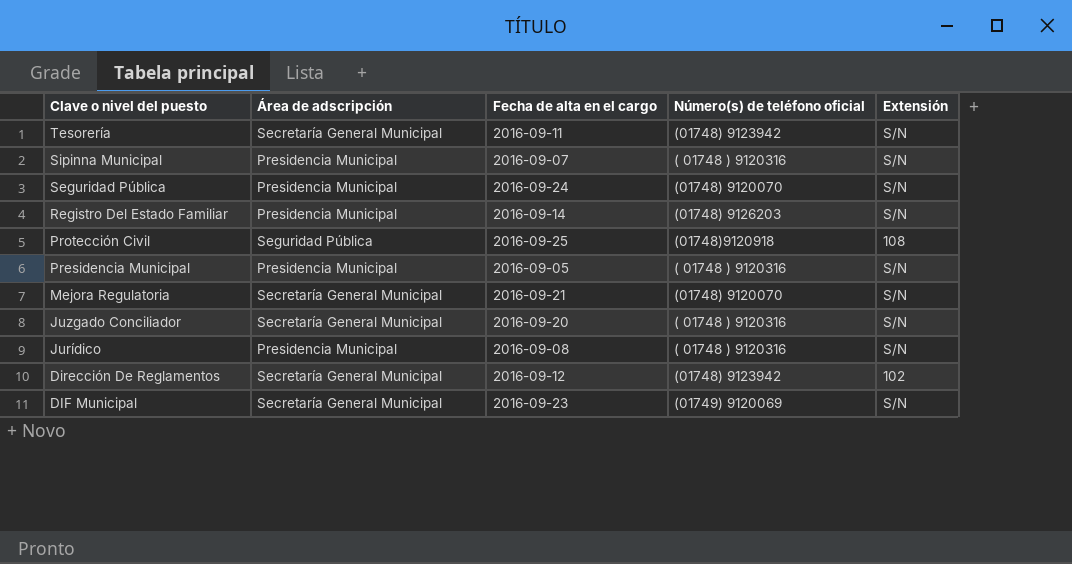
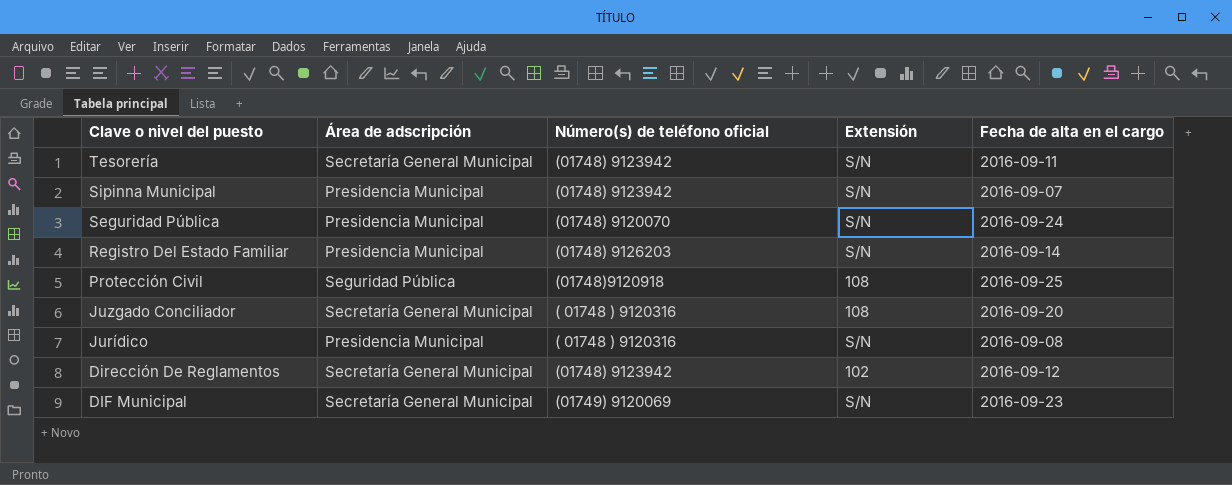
column Fecha de alta en el cargo | position: 3 -> 5
row Presidencia Municipal: Presidencia Municipal | 2016-09-05 | ( 01748 ) 9120316 | S/N -> none
row Mejora Regulatoria: Secretaría General Municipal | 2016-09-21 | (01748) 9120070 | S/N -> none
Sipinna Municipal | Número(s) de teléfono oficial: ( 01748 ) 9120316 -> (01748) 9123942
Juzgado Conciliador | Extensión: S/N -> 108

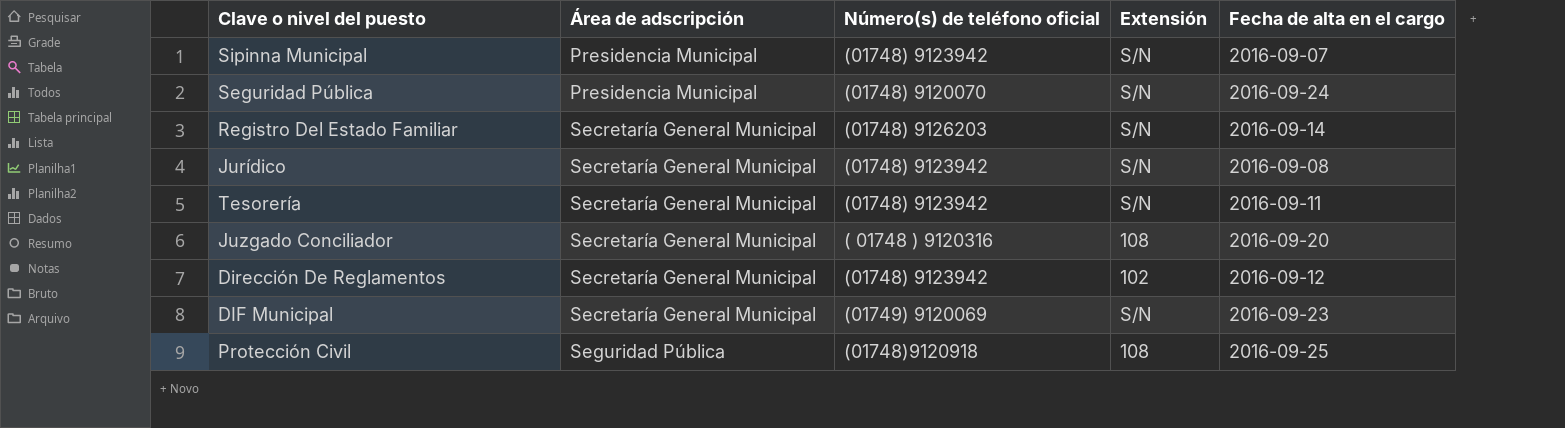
row order: Clave o nivel del puesto descending -> Área de adscripción ascending
Registro Del Estado Familiar | Área de adscripción: Presidencia Municipal -> Secretaría General Municipal
Jurídico | Área de adscripción: Presidencia Municipal -> Secretaría General Municipal
Jurídico | Número(s) de teléfono oficial: ( 01748 ) 9120316 -> (01748) 9123942

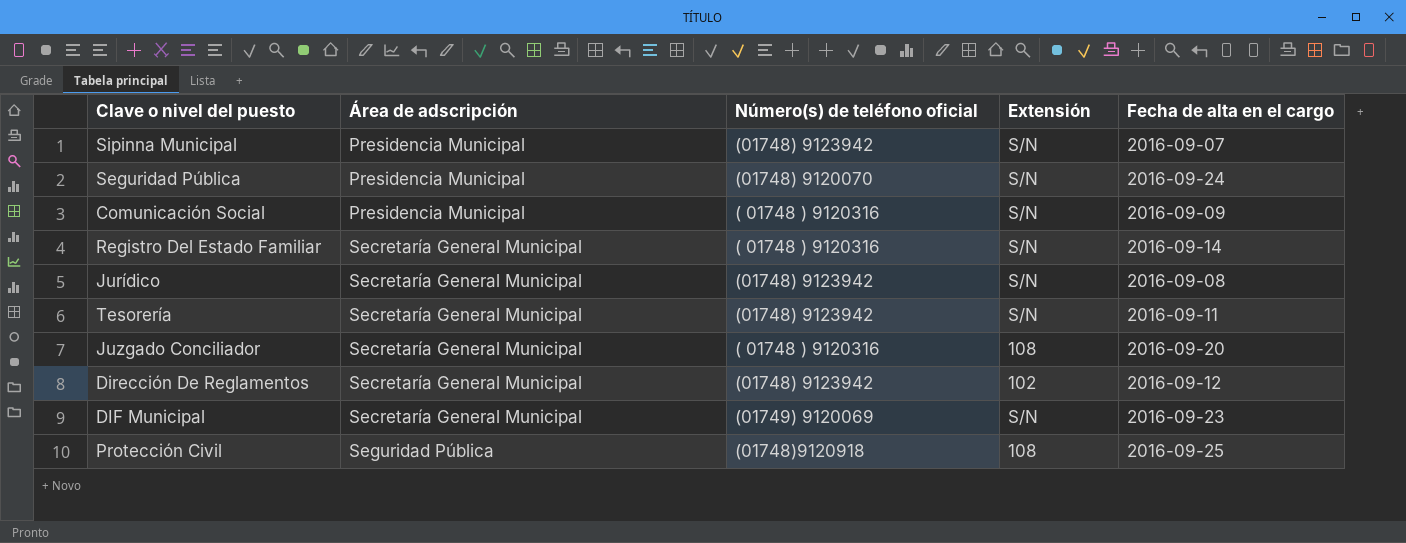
row Comunicación Social: none -> Presidencia Municipal | ( 01748 ) 9120316 | S/N | 2016-09-09
Registro Del Estado Familiar | Número(s) de teléfono oficial: (01748) 9126203 -> ( 01748 ) 9120316

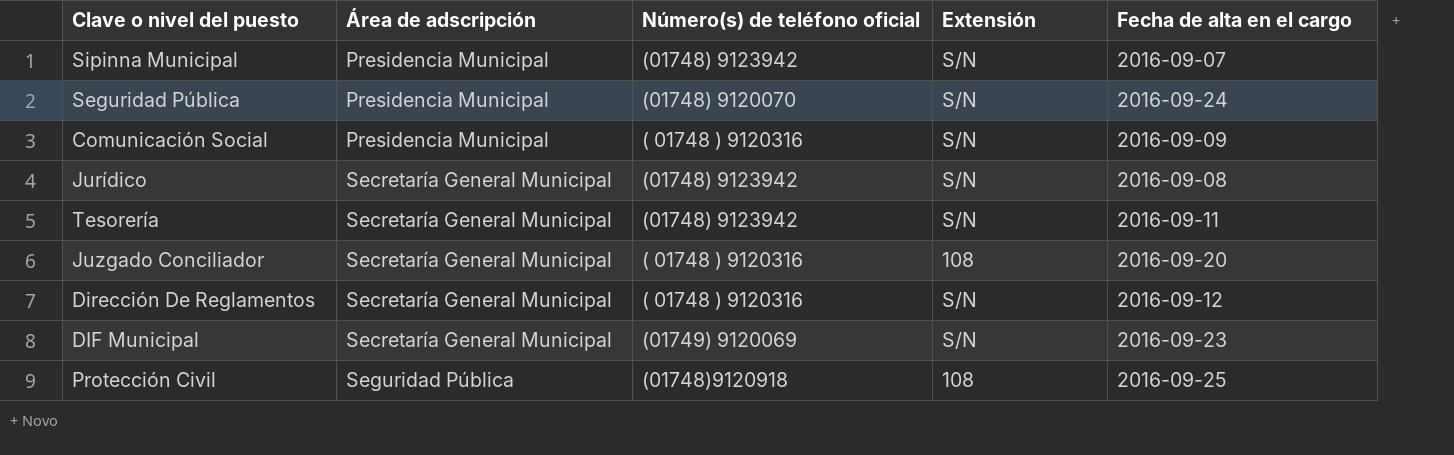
row Registro Del Estado Familiar: Secretaría General Municipal | ( 01748 ) 9120316 | S/N | 2016-09-14 -> none
Dirección De Reglamentos | Número(s) de teléfono oficial: (01748) 9123942 -> ( 01748 ) 9120316
Dirección De Reglamentos | Extensión: 102 -> S/N

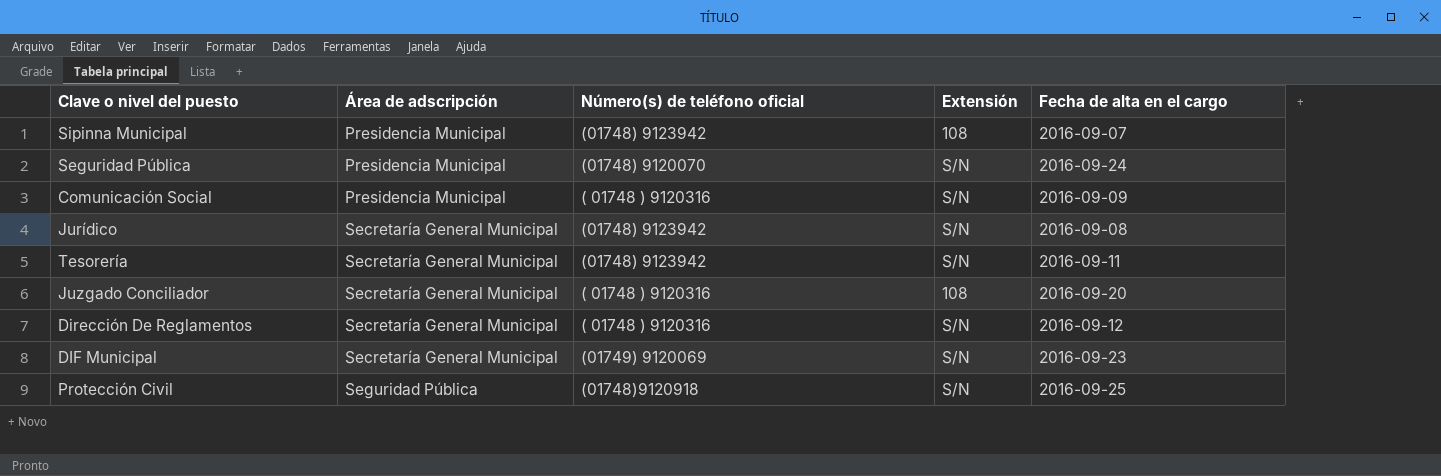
Sipinna Municipal | Extensión: S/N -> 108
Protección Civil | Extensión: 108 -> S/N

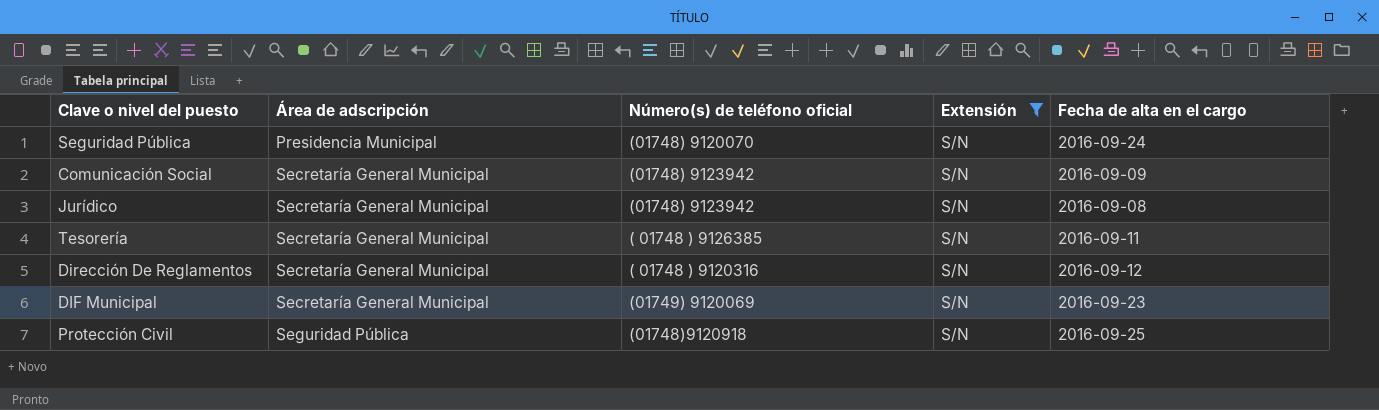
filter: none -> Extensión = S/N
Comunicación Social | Área de adscripción: Presidencia Municipal -> Secretaría General Municipal
Comunicación Social | Número(s) de teléfono oficial: ( 01748 ) 9120316 -> (01748) 9123942
Tesorería | Número(s) de teléfono oficial: (01748) 9123942 -> ( 01748 ) 9126385

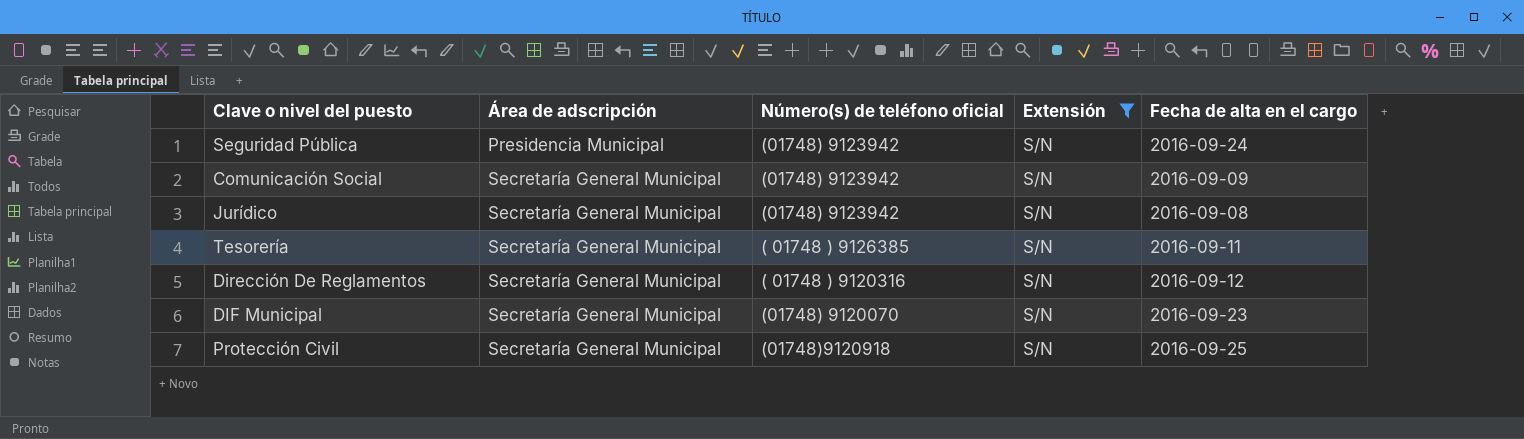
Seguridad Pública | Número(s) de teléfono oficial: (01748) 9120070 -> (01748) 9123942
DIF Municipal | Número(s) de teléfono oficial: (01749) 9120069 -> (01748) 9120070
Protección Civil | Área de adscripción: Seguridad Pública -> Secretaría General Municipal

